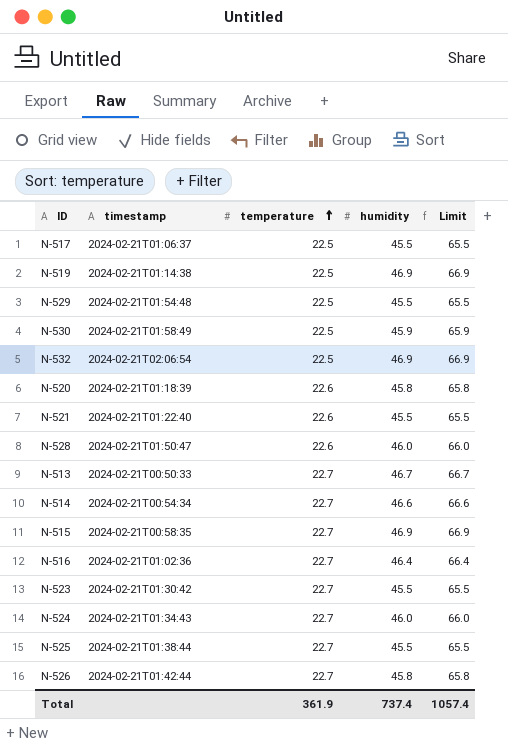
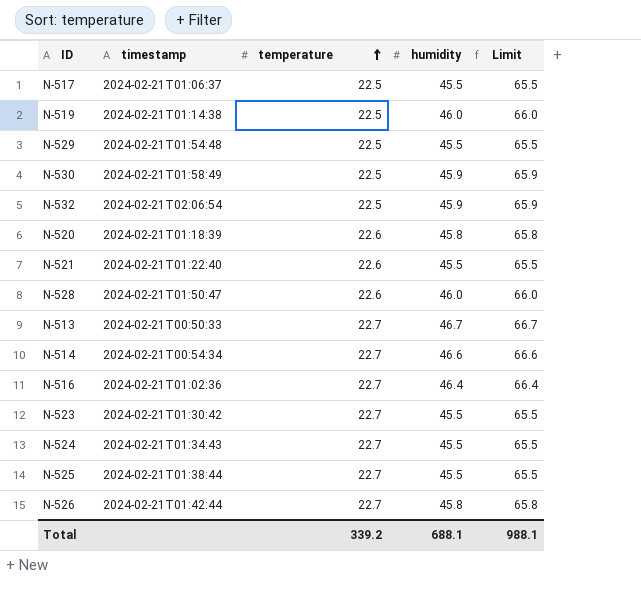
row N-515: 2024-02-21T00:58:35 | 22.7 | 46.9 | 66.9 -> none
N-519 | humidity: 46.9 -> 46.0
N-519 | Limit: 66.9 -> 66.0
N-532 | humidity: 46.9 -> 45.9
N-532 | Limit: 66.9 -> 65.9
N-524 | humidity: 46.0 -> 45.5
N-524 | Limit: 66.0 -> 65.5
Total | temperature: 361.9 -> 339.2
Total | humidity: 737.4 -> 688.1
Total | Limit: 1057.4 -> 988.1

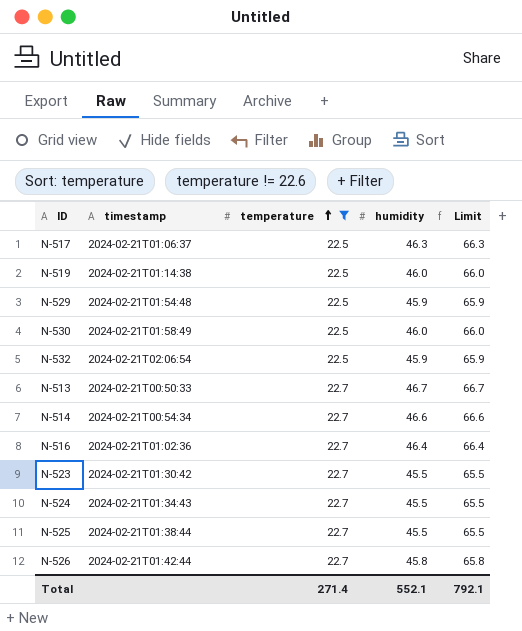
filter: none -> temperature != 22.6
N-517 | humidity: 45.5 -> 46.3
N-517 | Limit: 65.5 -> 66.3
N-529 | humidity: 45.5 -> 45.9
N-529 | Limit: 65.5 -> 65.9
N-530 | humidity: 45.9 -> 46.0
N-530 | Limit: 65.9 -> 66.0
Total | temperature: 339.2 -> 271.4
Total | humidity: 688.1 -> 552.1
Total | Limit: 988.1 -> 792.1

